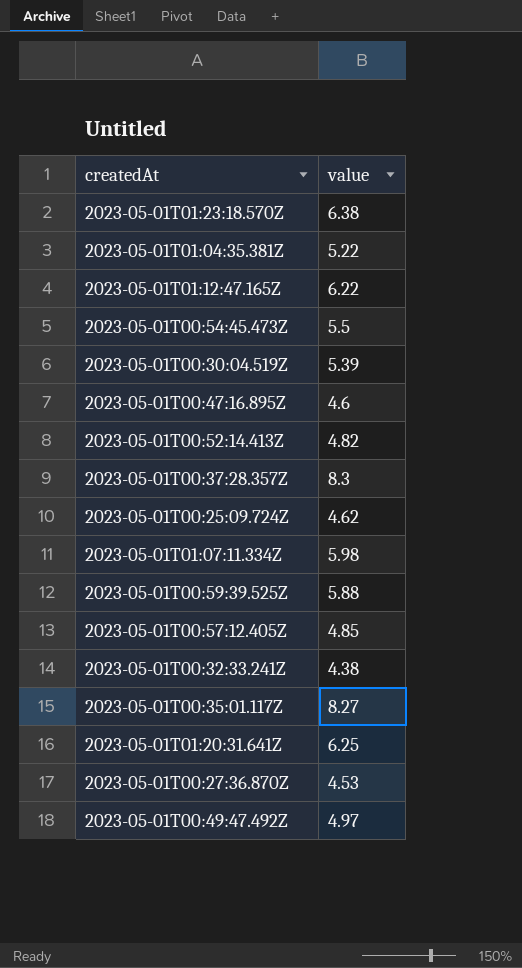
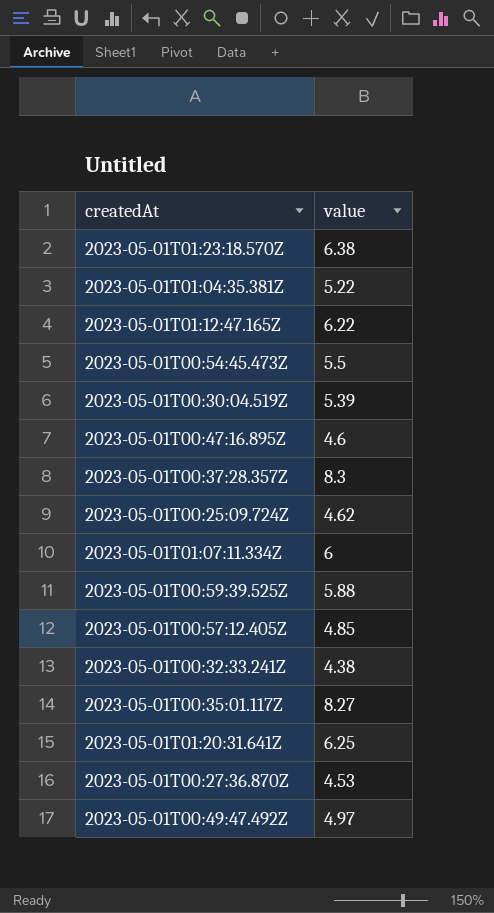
row 2023-05-01T00:52:14.413Z: 4.82 -> none
2023-05-01T01:07:11.334Z | value: 5.98 -> 6

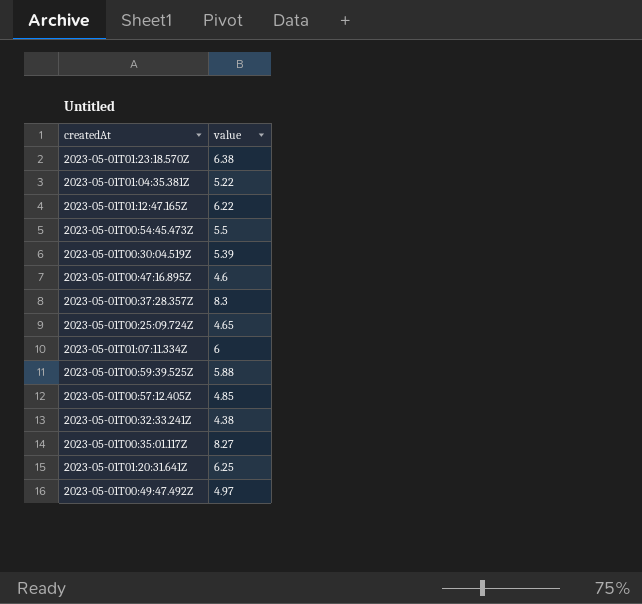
row 2023-05-01T00:27:36.870Z: 4.53 -> none
2023-05-01T00:25:09.724Z | value: 4.62 -> 4.65

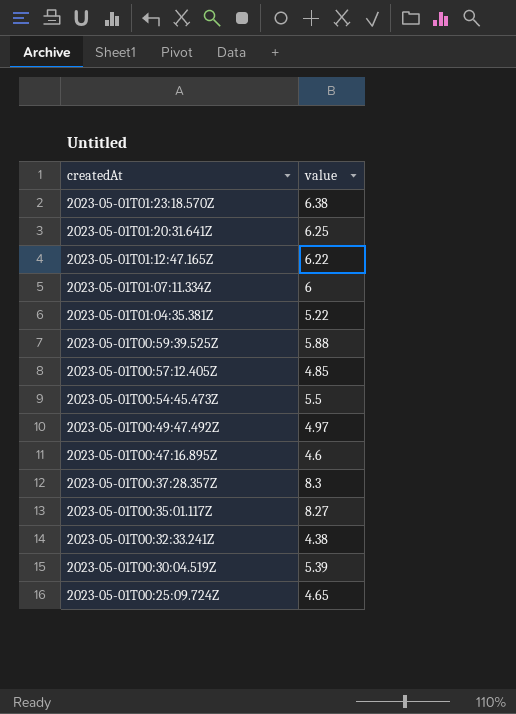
row order: none -> createdAt descending

